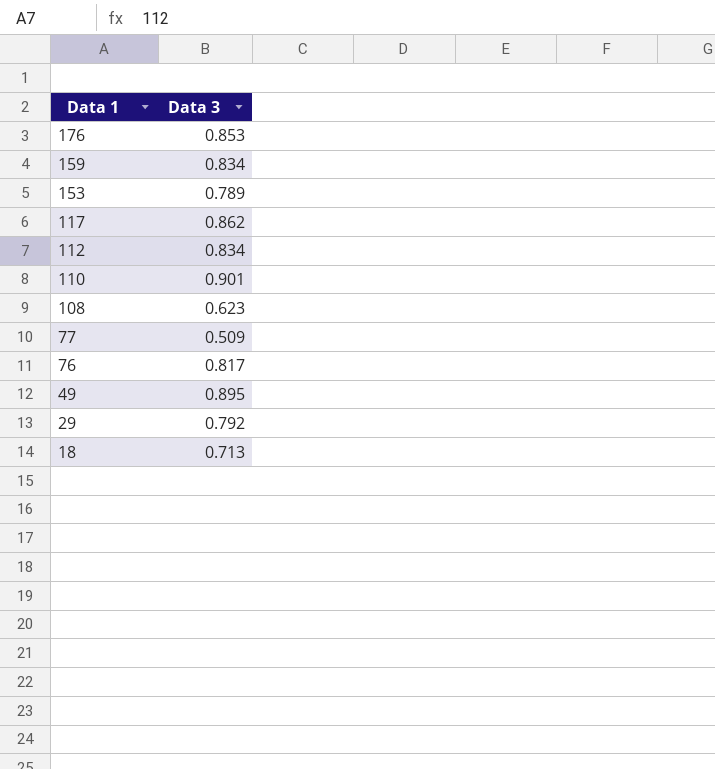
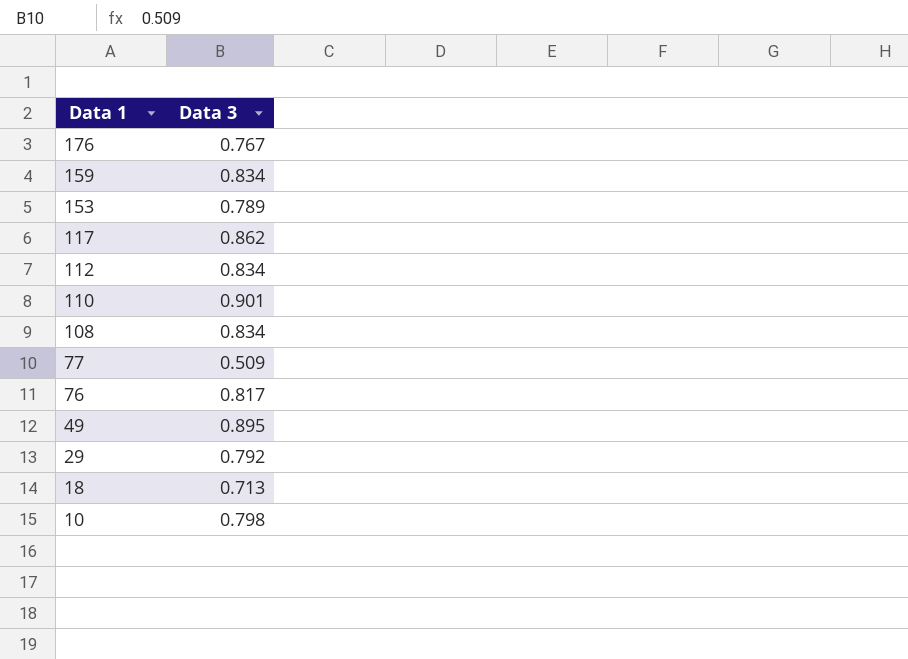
176 | Data 3: 0.853 -> 0.767
108 | Data 3: 0.623 -> 0.834
row 10: none -> 0.798

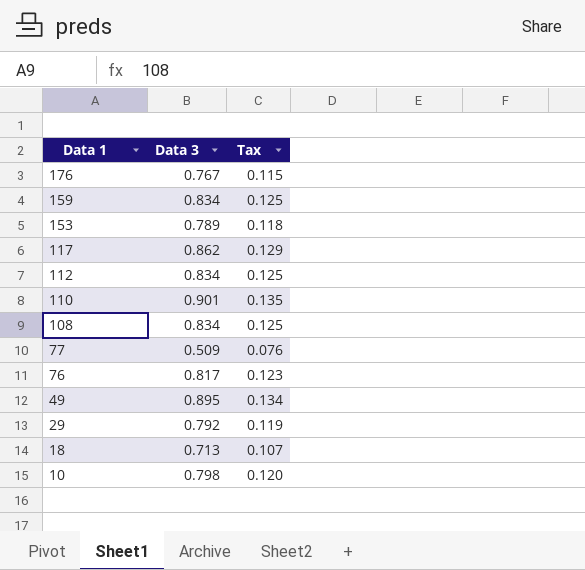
column Tax | formula: none -> [Data 3] * 0.15

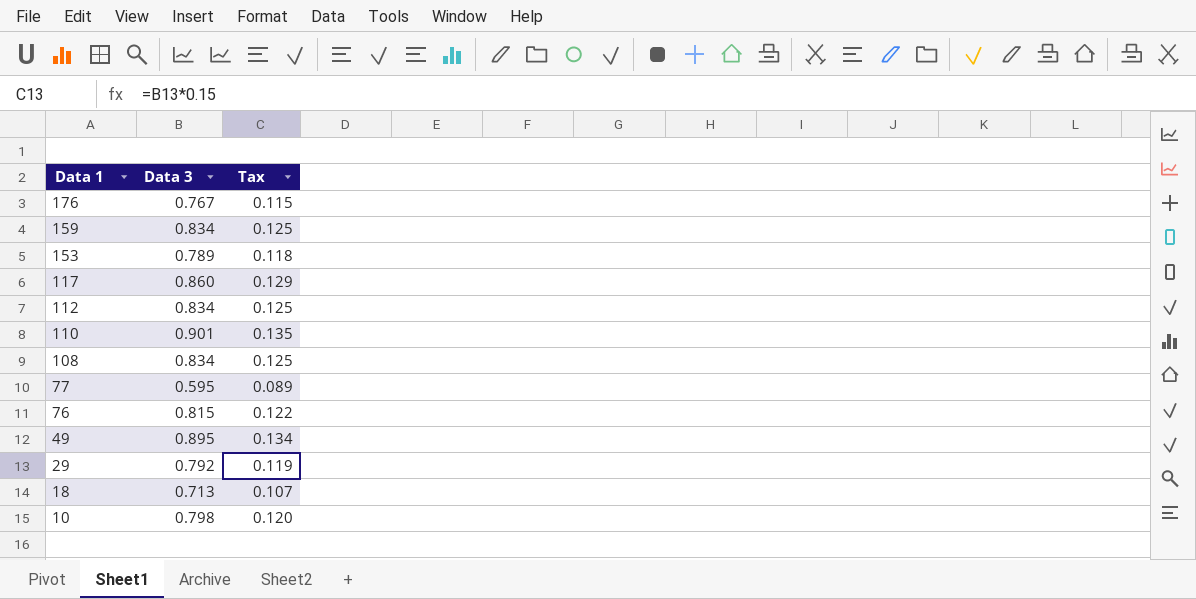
117 | Data 3: 0.862 -> 0.860
77 | Data 3: 0.509 -> 0.595
77 | Tax: 0.076 -> 0.089
76 | Data 3: 0.817 -> 0.815
76 | Tax: 0.123 -> 0.122

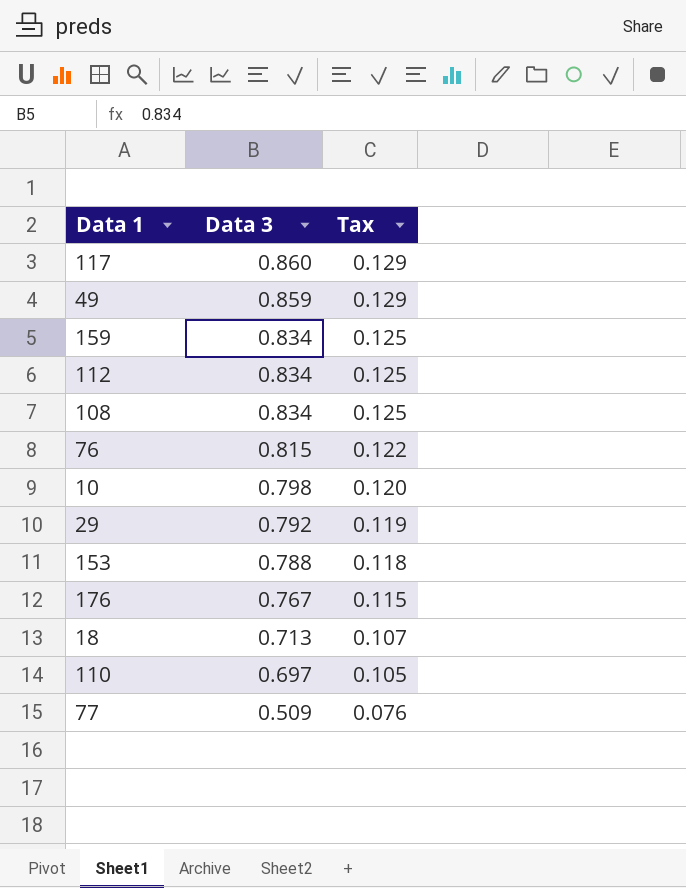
row order: Data 1 descending -> Data 3 descending
49 | Data 3: 0.895 -> 0.859
49 | Tax: 0.134 -> 0.129
153 | Data 3: 0.789 -> 0.788
110 | Data 3: 0.901 -> 0.697
110 | Tax: 0.135 -> 0.105
77 | Data 3: 0.595 -> 0.509
77 | Tax: 0.089 -> 0.076

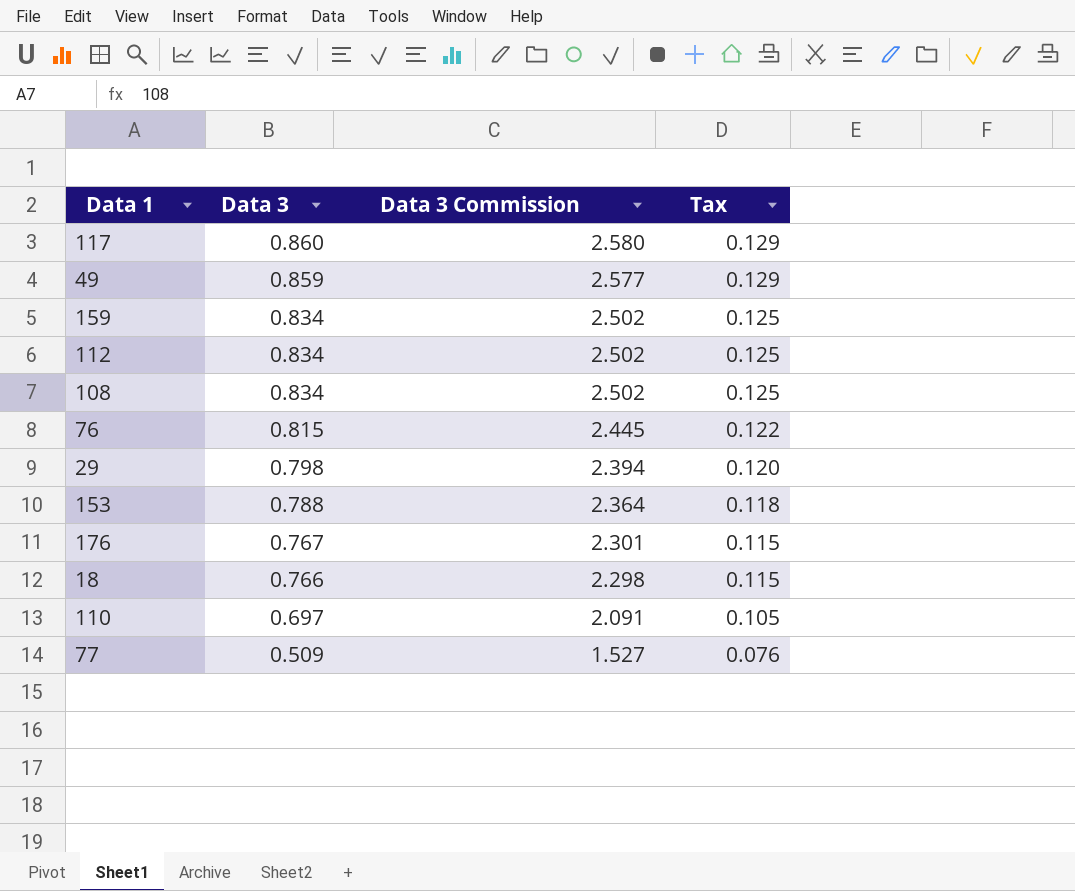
column Data 3 Commission | formula: none -> [Data 3] * 3
row 10: 0.798 | 0.120 -> none
29 | Data 3: 0.792 -> 0.798
29 | Tax: 0.119 -> 0.120
18 | Data 3: 0.713 -> 0.766
18 | Tax: 0.107 -> 0.115

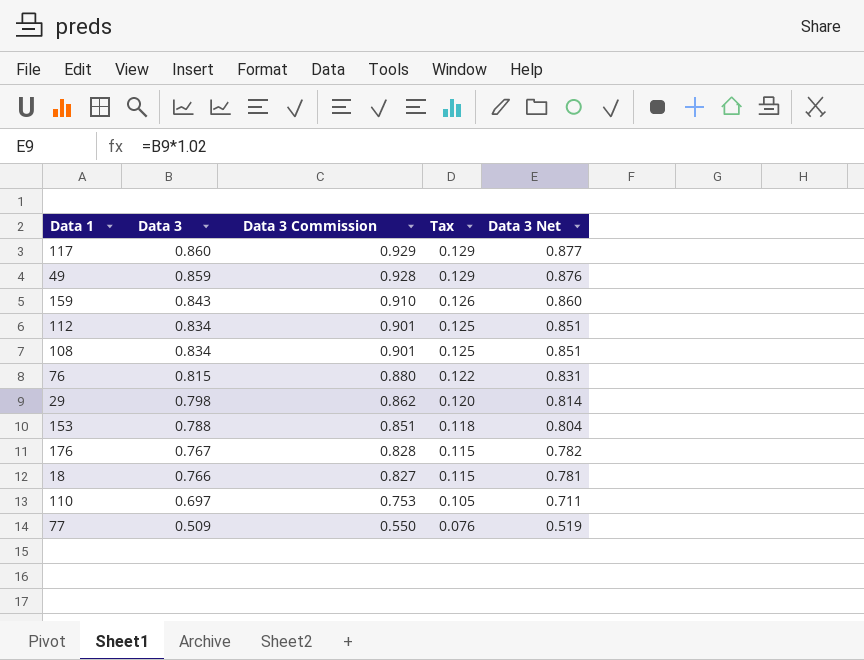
column Data 3 Commission | formula: [Data 3] * 3 -> [Data 3] * 1.08
column Data 3 Net | formula: none -> [Data 3] * 1.02
159 | Data 3: 0.834 -> 0.843
159 | Tax: 0.125 -> 0.126

